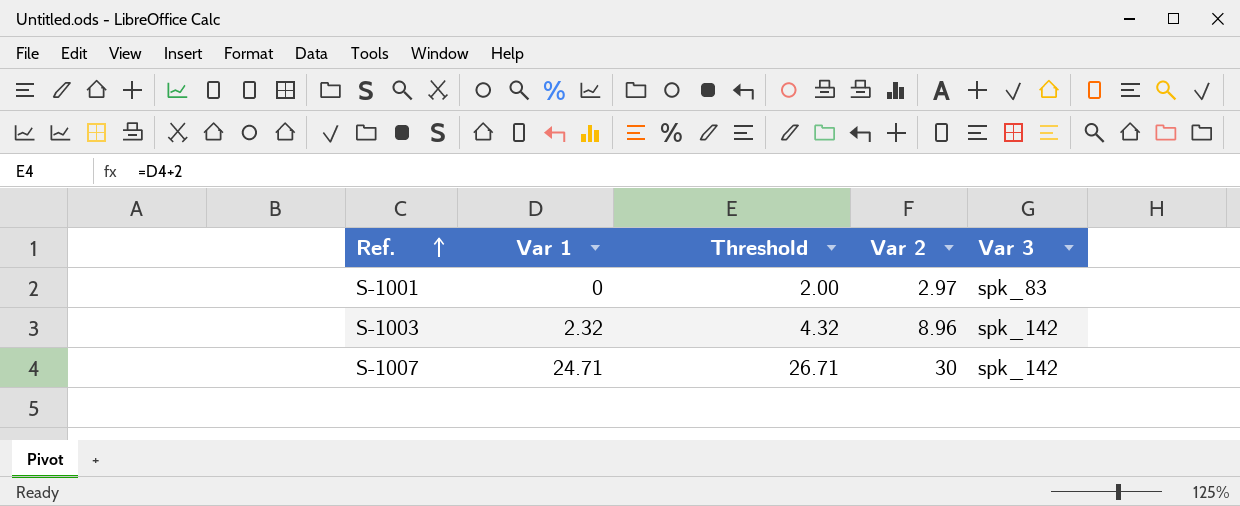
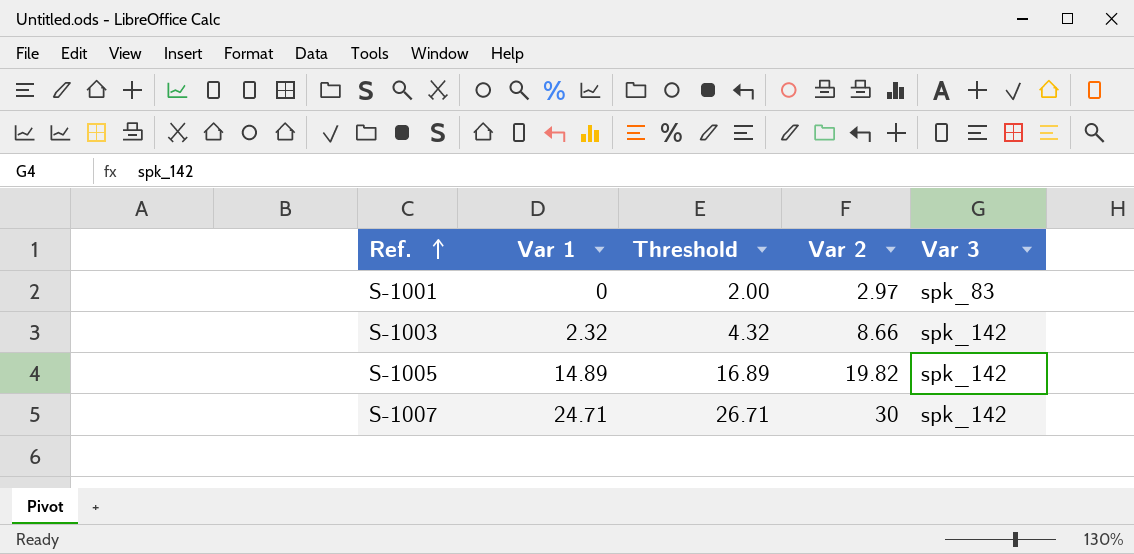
S-1003 | Var 2: 8.96 -> 8.66
row S-1005: none -> 14.89 | 16.89 | 19.82 | spk_142

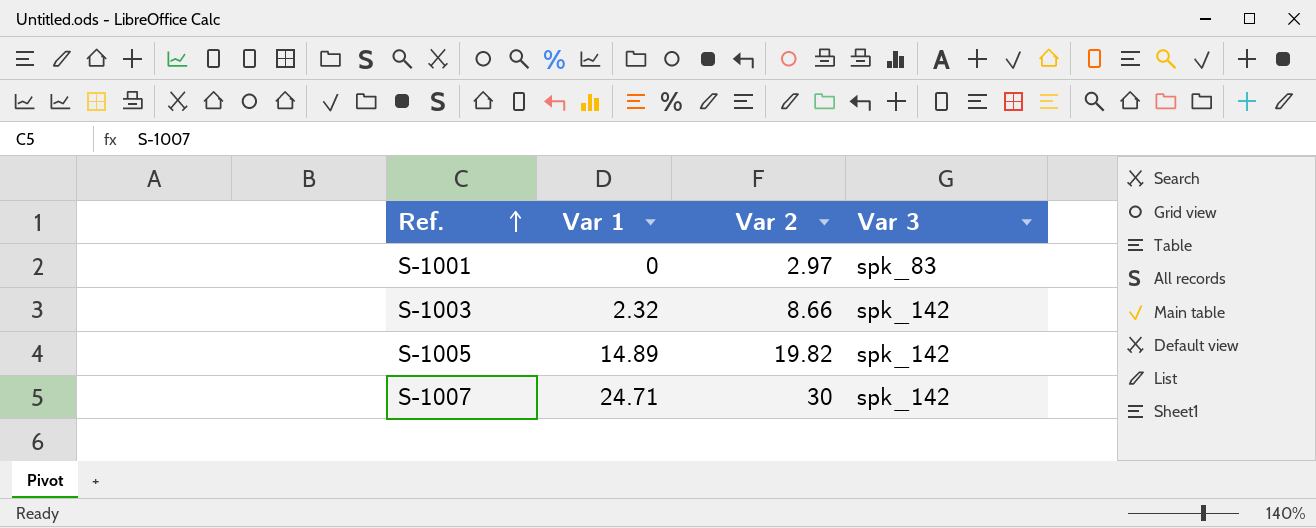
column Threshold | formula: [Var 1] + 2 -> none

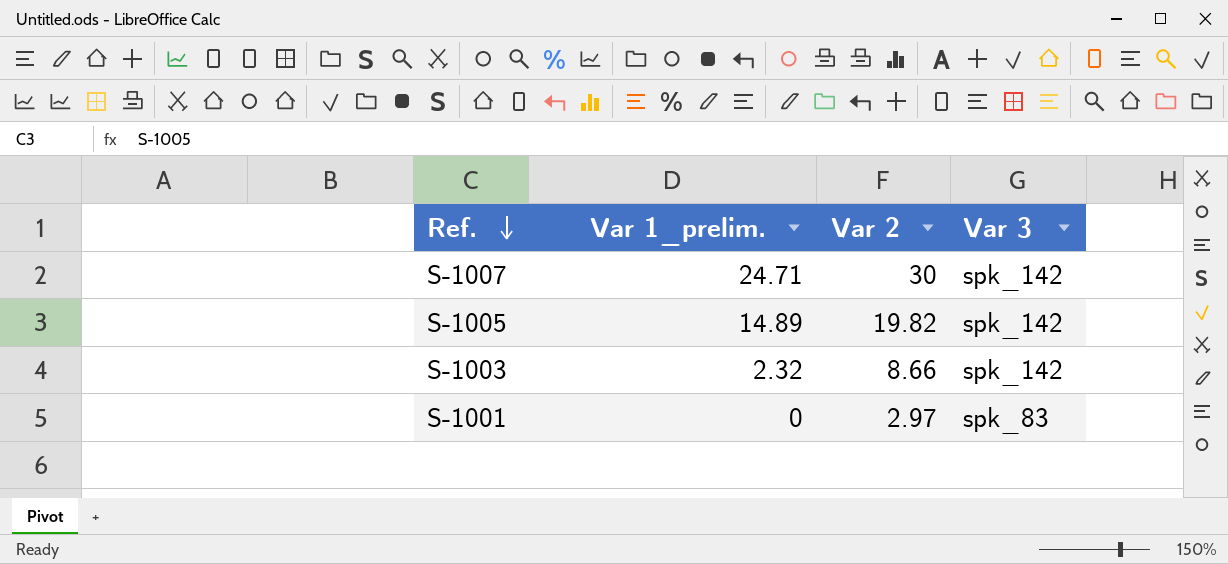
row order: Ref. ascending -> Ref. descending
column name: Var 1 -> Var 1_prelim.

